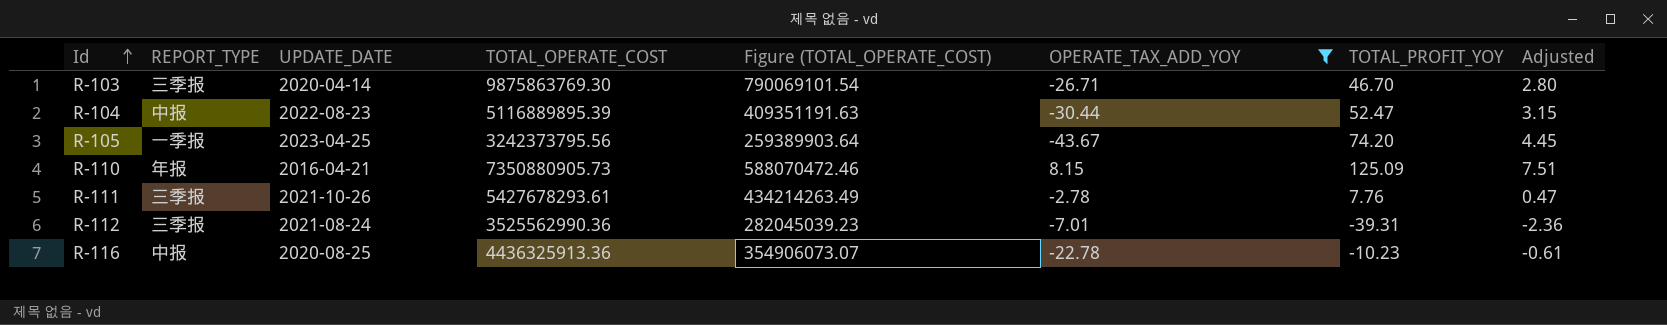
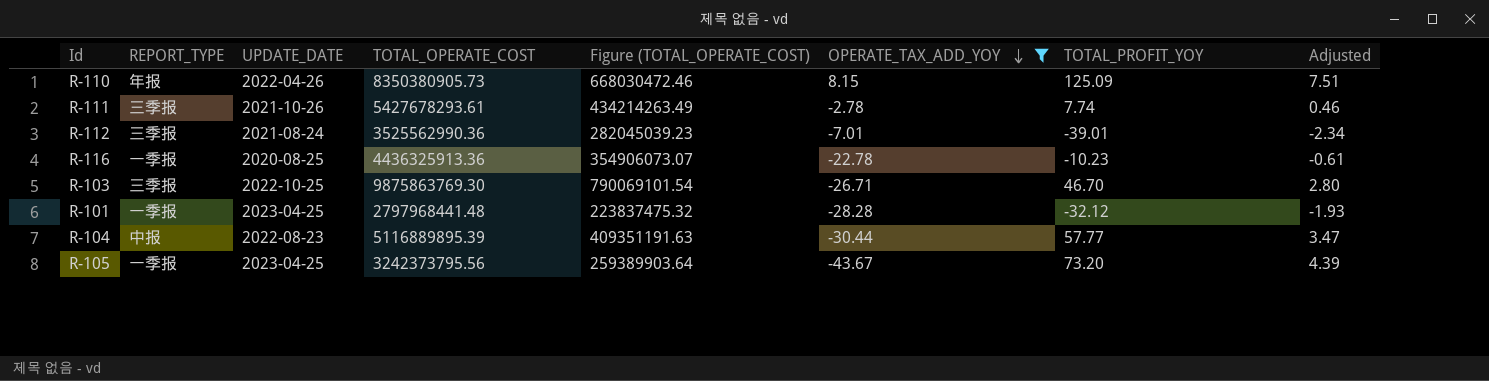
row order: Id ascending -> OPERATE_TAX_ADD_YOY descending
R-110 | UPDATE_DATE: 2016-04-21 -> 2022-04-26
R-110 | TOTAL_OPERATE_COST: 7350880905.73 -> 8350380905.73
R-110 | Figure (TOTAL_OPERATE_COST): 588070472.46 -> 668030472.46
R-111 | TOTAL_PROFIT_YOY: 7.76 -> 7.74
R-111 | Adjusted: 0.47 -> 0.46
R-112 | TOTAL_PROFIT_YOY: -39.31 -> -39.01
R-112 | Adjusted: -2.36 -> -2.34
R-116 | REPORT_TYPE: 中报 -> 一季报
R-103 | UPDATE_DATE: 2020-04-14 -> 2022-10-25
row R-101: none -> 一季报 | 2023-04-25 | 2797968441.48 | 223837475.32 | -28.28 | -32.12 | -1.93
R-104 | TOTAL_PROFIT_YOY: 52.47 -> 57.77
R-104 | Adjusted: 3.15 -> 3.47
R-105 | TOTAL_PROFIT_YOY: 74.20 -> 73.20
R-105 | Adjusted: 4.45 -> 4.39

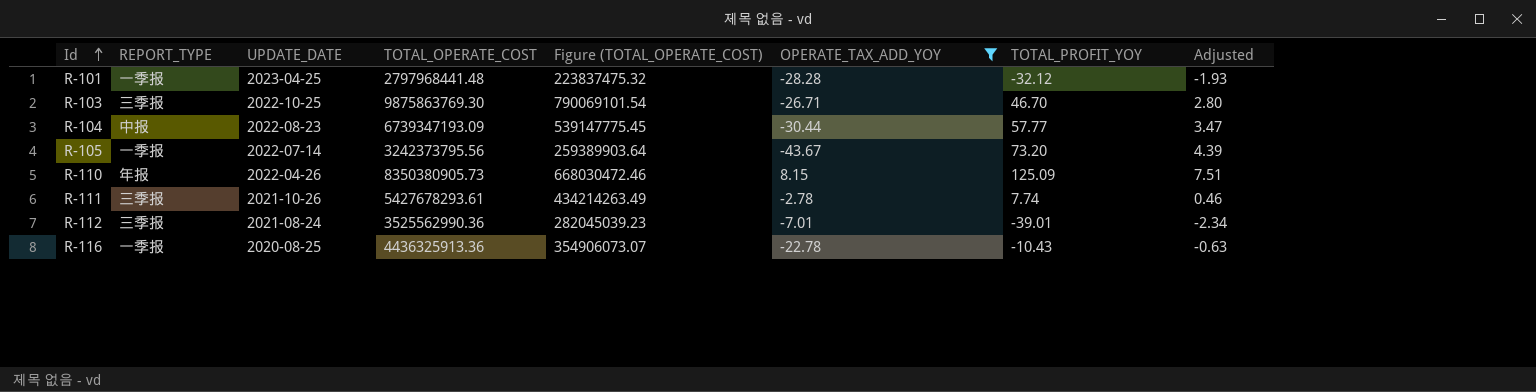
row order: OPERATE_TAX_ADD_YOY descending -> Id ascending
R-104 | TOTAL_OPERATE_COST: 5116889895.39 -> 6739347193.09
R-104 | Figure (TOTAL_OPERATE_COST): 409351191.63 -> 539147775.45
R-105 | UPDATE_DATE: 2023-04-25 -> 2022-07-14
R-116 | TOTAL_PROFIT_YOY: -10.23 -> -10.43
R-116 | Adjusted: -0.61 -> -0.63

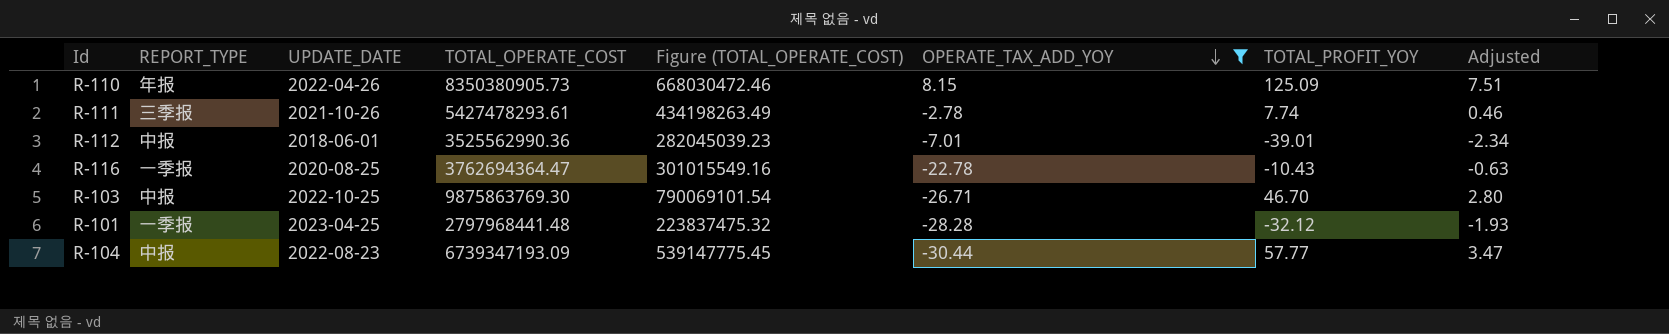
row order: Id ascending -> OPERATE_TAX_ADD_YOY descending
row R-105: 一季报 | 2022-07-14 | 3242373795.56 | 259389903.64 | -43.67 | 73.20 | 4.39 -> none
R-111 | TOTAL_OPERATE_COST: 5427678293.61 -> 5427478293.61
R-111 | Figure (TOTAL_OPERATE_COST): 434214263.49 -> 434198263.49
R-112 | REPORT_TYPE: 三季报 -> 中报
R-112 | UPDATE_DATE: 2021-08-24 -> 2018-06-01
R-116 | TOTAL_OPERATE_COST: 4436325913.36 -> 3762694364.47
R-116 | Figure (TOTAL_OPERATE_COST): 354906073.07 -> 301015549.16
R-103 | REPORT_TYPE: 三季报 -> 中报

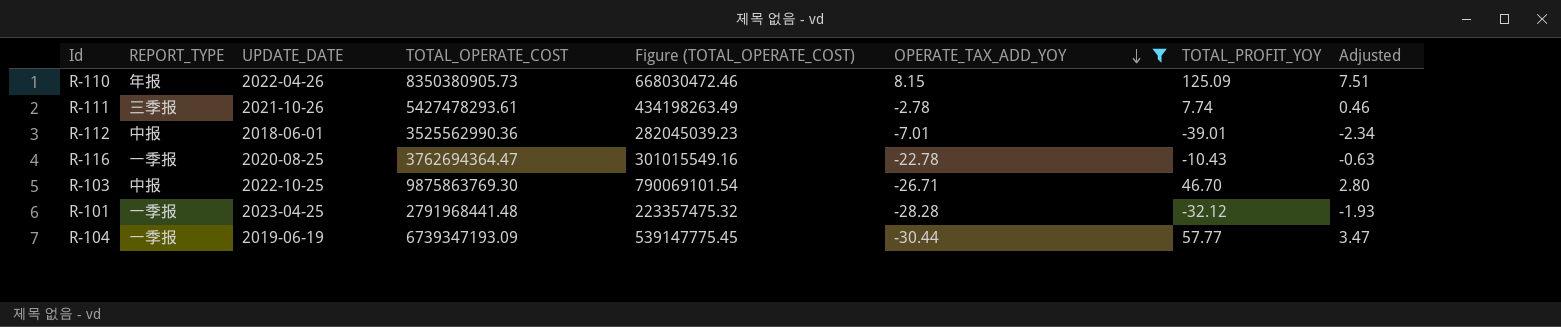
R-101 | TOTAL_OPERATE_COST: 2797968441.48 -> 2791968441.48
R-101 | Figure (TOTAL_OPERATE_COST): 223837475.32 -> 223357475.32
R-104 | REPORT_TYPE: 中报 -> 一季报
R-104 | UPDATE_DATE: 2022-08-23 -> 2019-06-19

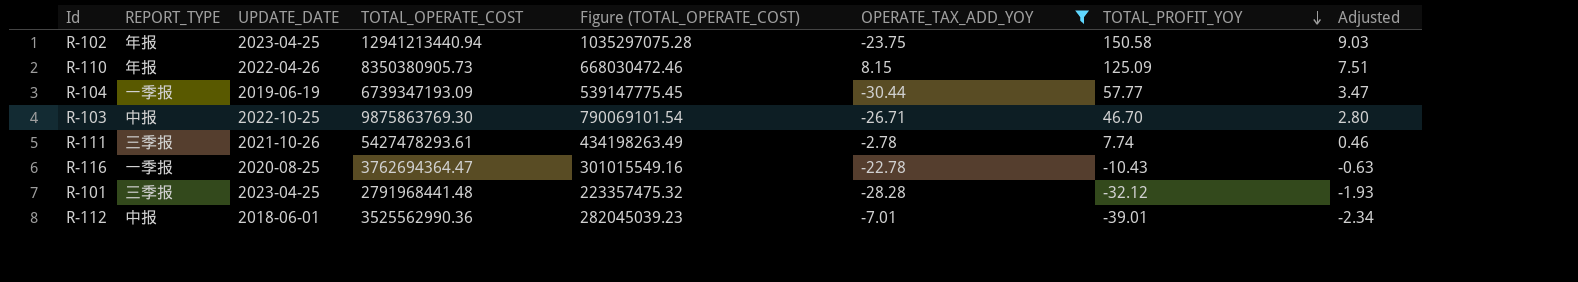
row order: OPERATE_TAX_ADD_YOY descending -> TOTAL_PROFIT_YOY descending
row R-102: none -> 年报 | 2023-04-25 | 12941213440.94 | 1035297075.28 | -23.75 | 150.58 | 9.03
R-101 | REPORT_TYPE: 一季报 -> 三季报

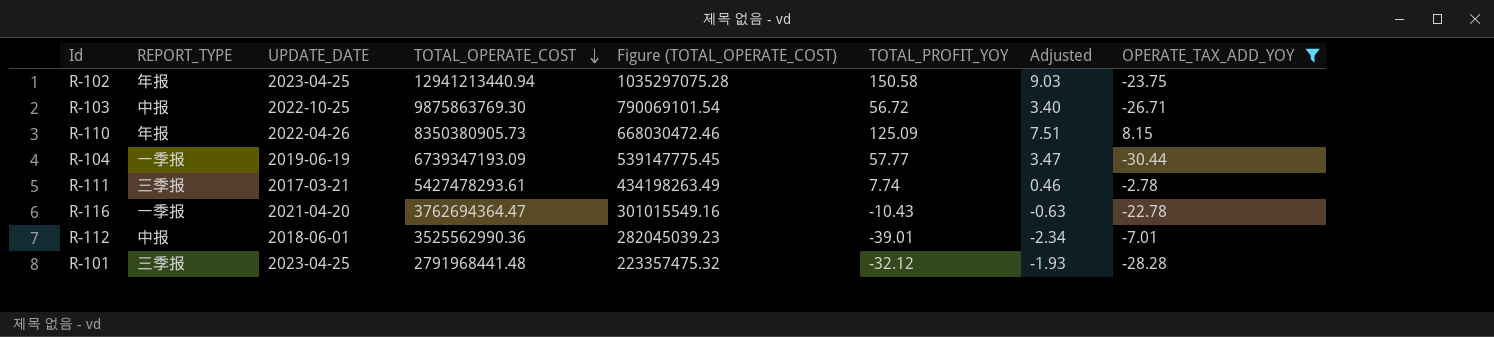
row order: TOTAL_PROFIT_YOY descending -> TOTAL_OPERATE_COST descending
column OPERATE_TAX_ADD_YOY | position: 6 -> 8
R-103 | TOTAL_PROFIT_YOY: 46.70 -> 56.72
R-103 | Adjusted: 2.80 -> 3.40
R-111 | UPDATE_DATE: 2021-10-26 -> 2017-03-21
R-116 | UPDATE_DATE: 2020-08-25 -> 2021-04-20

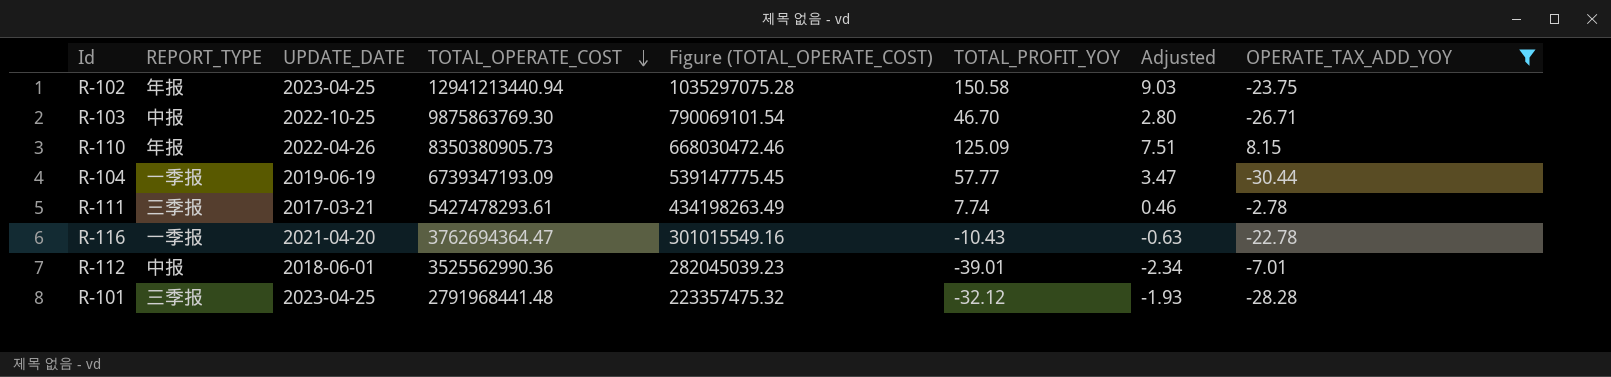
R-103 | TOTAL_PROFIT_YOY: 56.72 -> 46.70
R-103 | Adjusted: 3.40 -> 2.80

